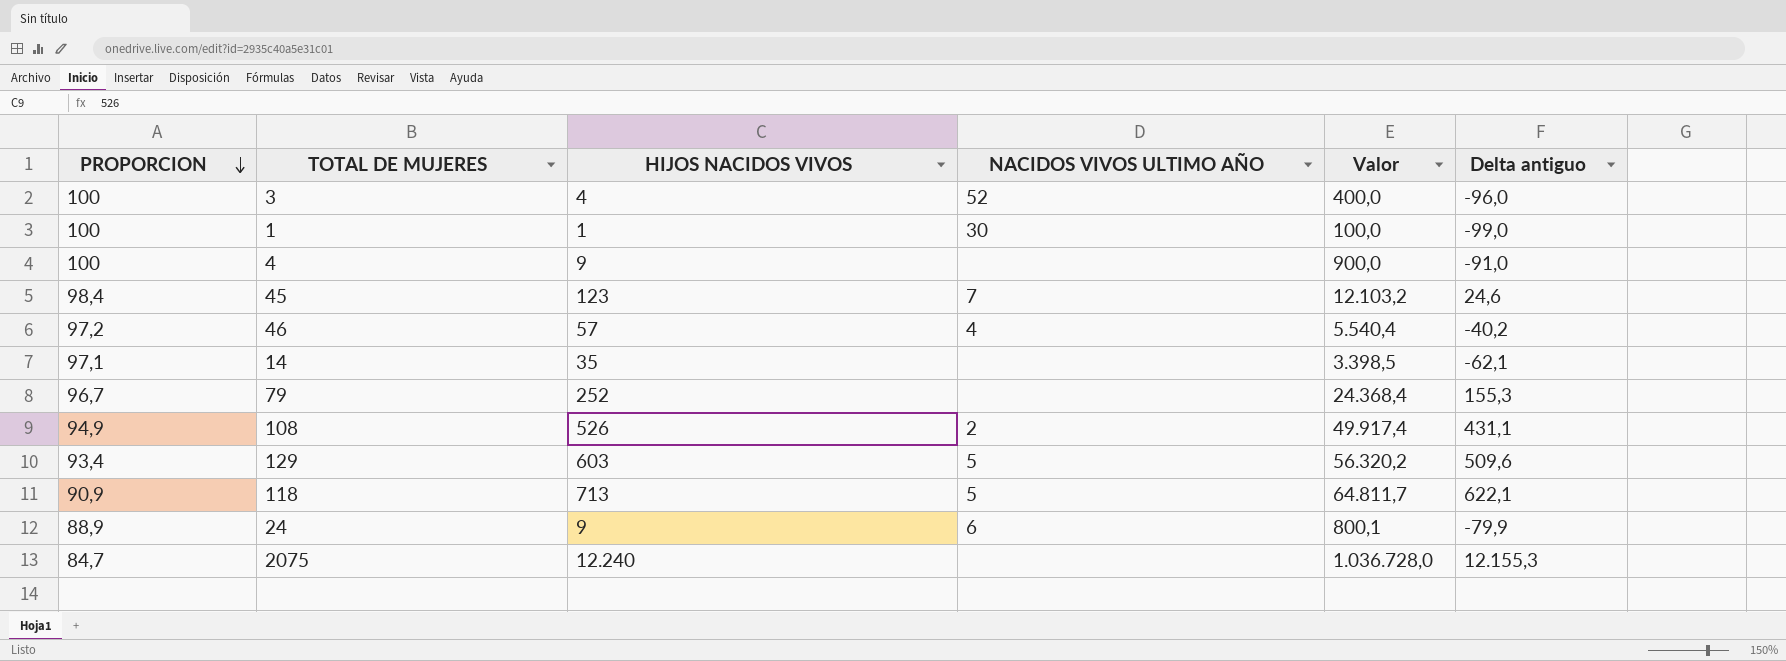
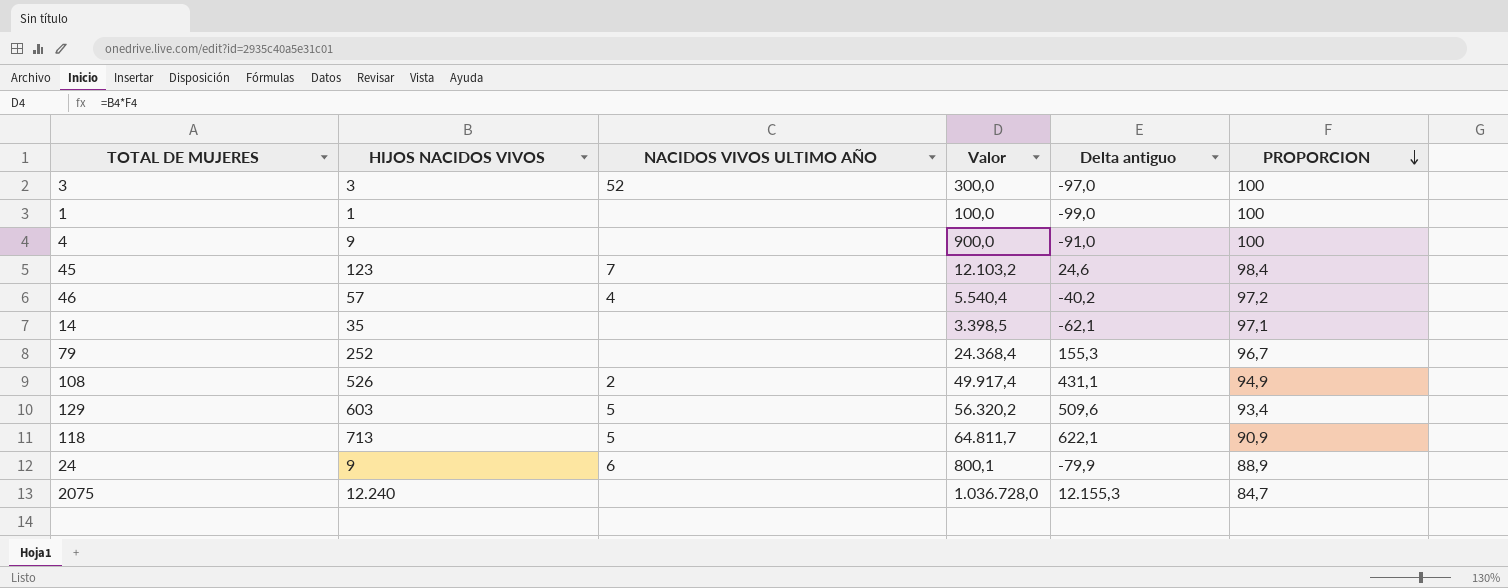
column PROPORCION | position: 1 -> 6
3 | HIJOS NACIDOS VIVOS: 4 -> 3
3 | Valor: 400,0 -> 300,0
3 | Delta antiguo: -96,0 -> -97,0
1 | NACIDOS VIVOS ULTIMO AÑO: 30 -> none

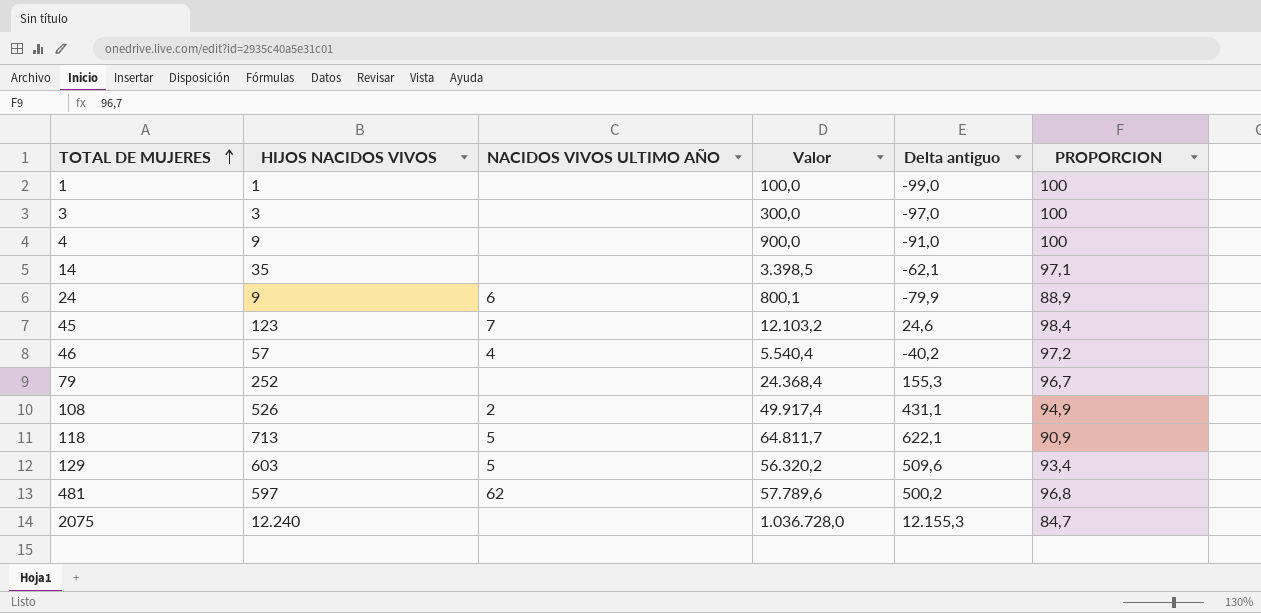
row order: PROPORCION descending -> TOTAL DE MUJERES ascending
3 | NACIDOS VIVOS ULTIMO AÑO: 52 -> none
row 481: none -> 597 | 62 | 57.789,6 | 500,2 | 96,8

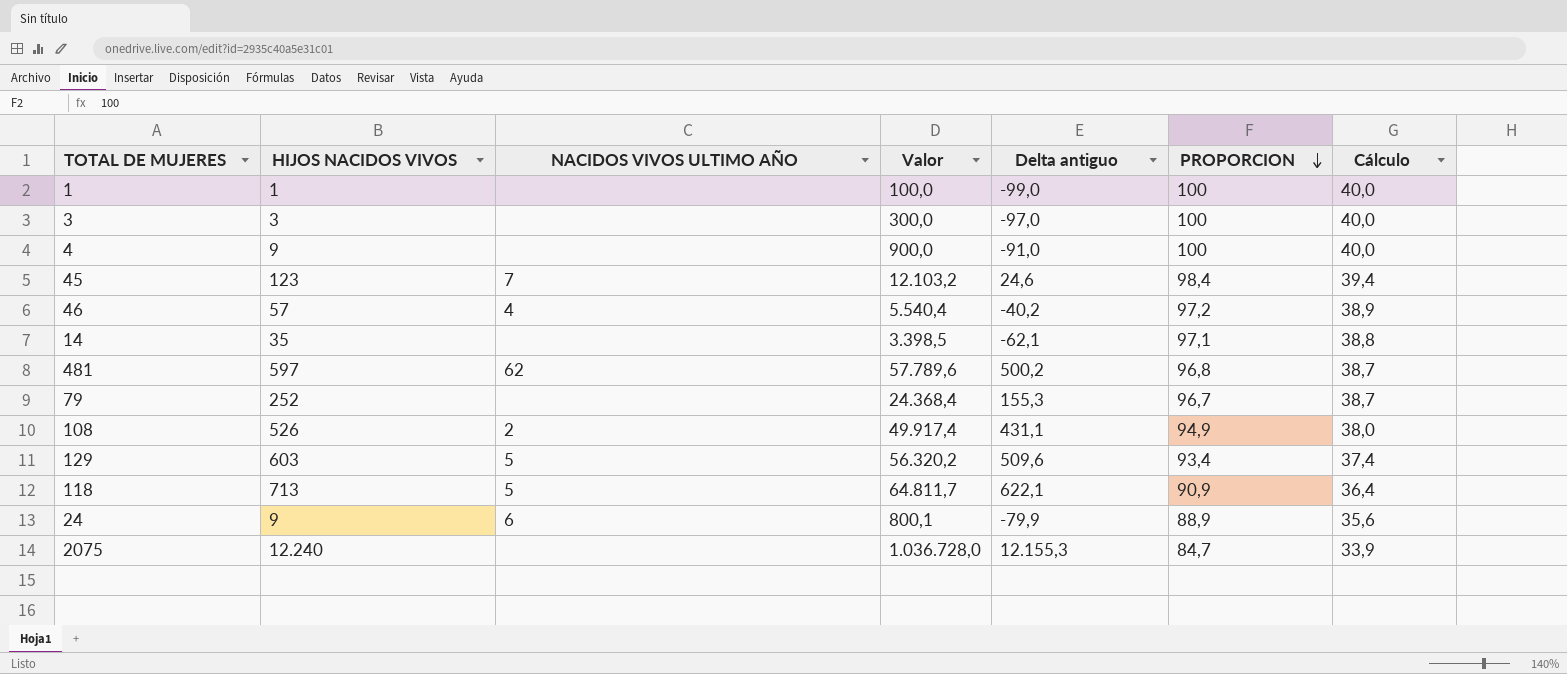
row order: TOTAL DE MUJERES ascending -> PROPORCION descending
column Cálculo | formula: none -> [PROPORCION] * 0,4

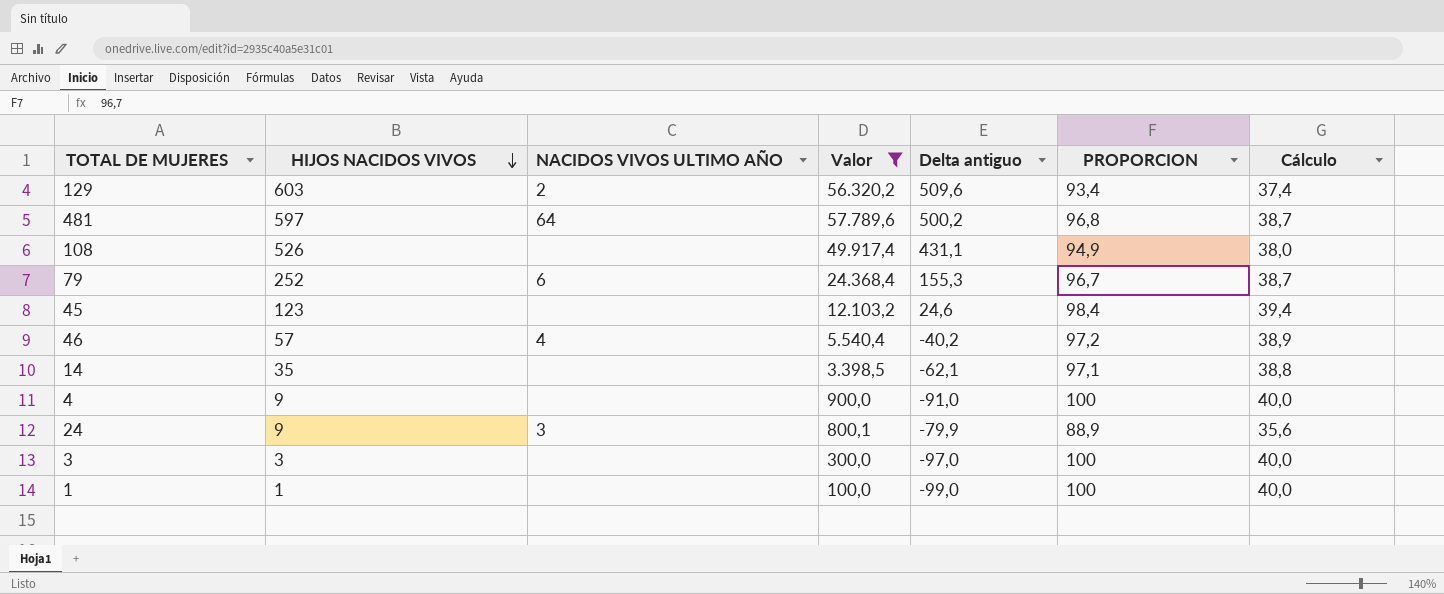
filter: none -> Valor <= 57.789,6
row order: PROPORCION descending -> HIJOS NACIDOS VIVOS descending
129 | NACIDOS VIVOS ULTIMO AÑO: 5 -> 2
481 | NACIDOS VIVOS ULTIMO AÑO: 62 -> 64
108 | NACIDOS VIVOS ULTIMO AÑO: 2 -> none
79 | NACIDOS VIVOS ULTIMO AÑO: none -> 6
45 | NACIDOS VIVOS ULTIMO AÑO: 7 -> none
24 | NACIDOS VIVOS ULTIMO AÑO: 6 -> 3

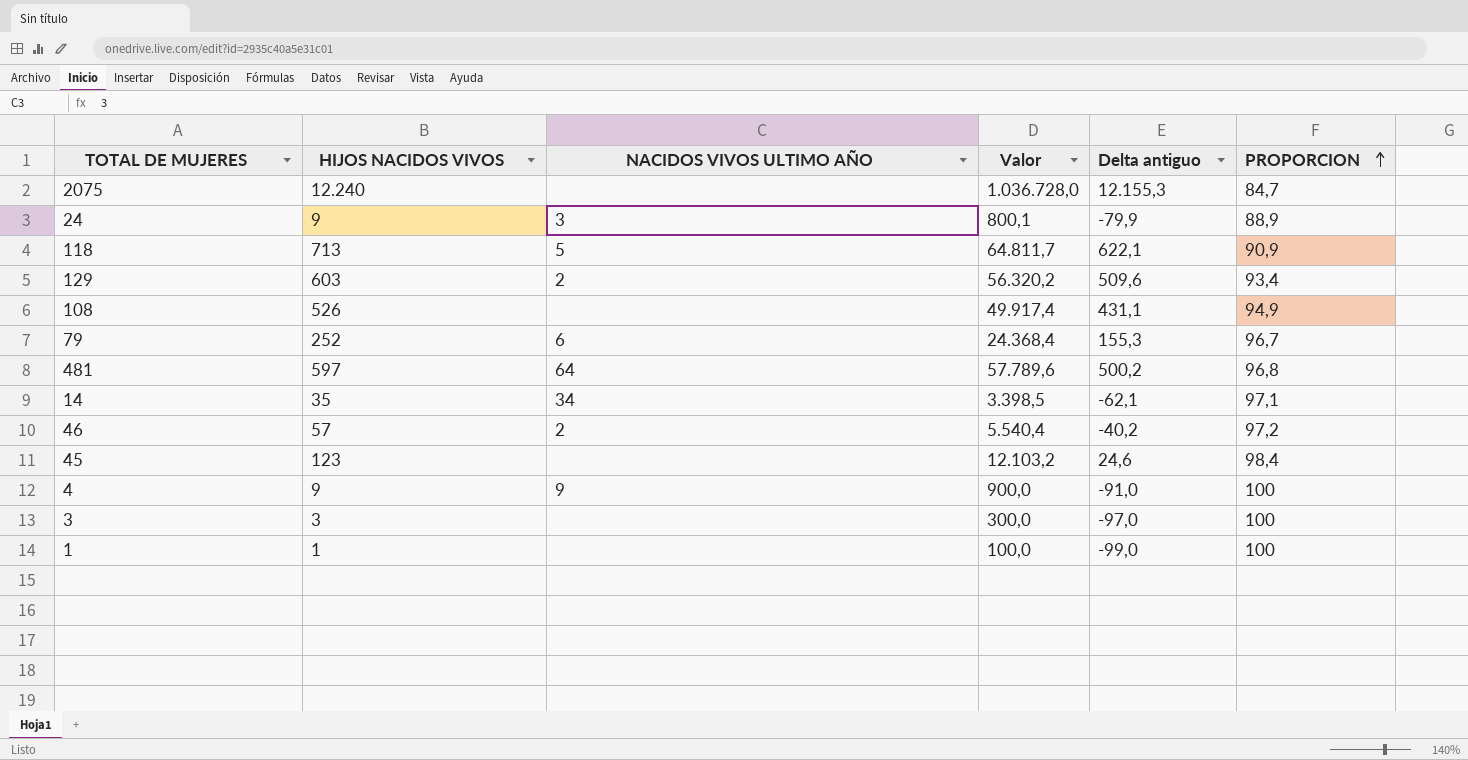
filter: Valor <= 57.789,6 -> none
row order: HIJOS NACIDOS VIVOS descending -> PROPORCION ascending
column Cálculo | formula: [PROPORCION] * 0,4 -> none
14 | NACIDOS VIVOS ULTIMO AÑO: none -> 34
46 | NACIDOS VIVOS ULTIMO AÑO: 4 -> 2
4 | NACIDOS VIVOS ULTIMO AÑO: none -> 9

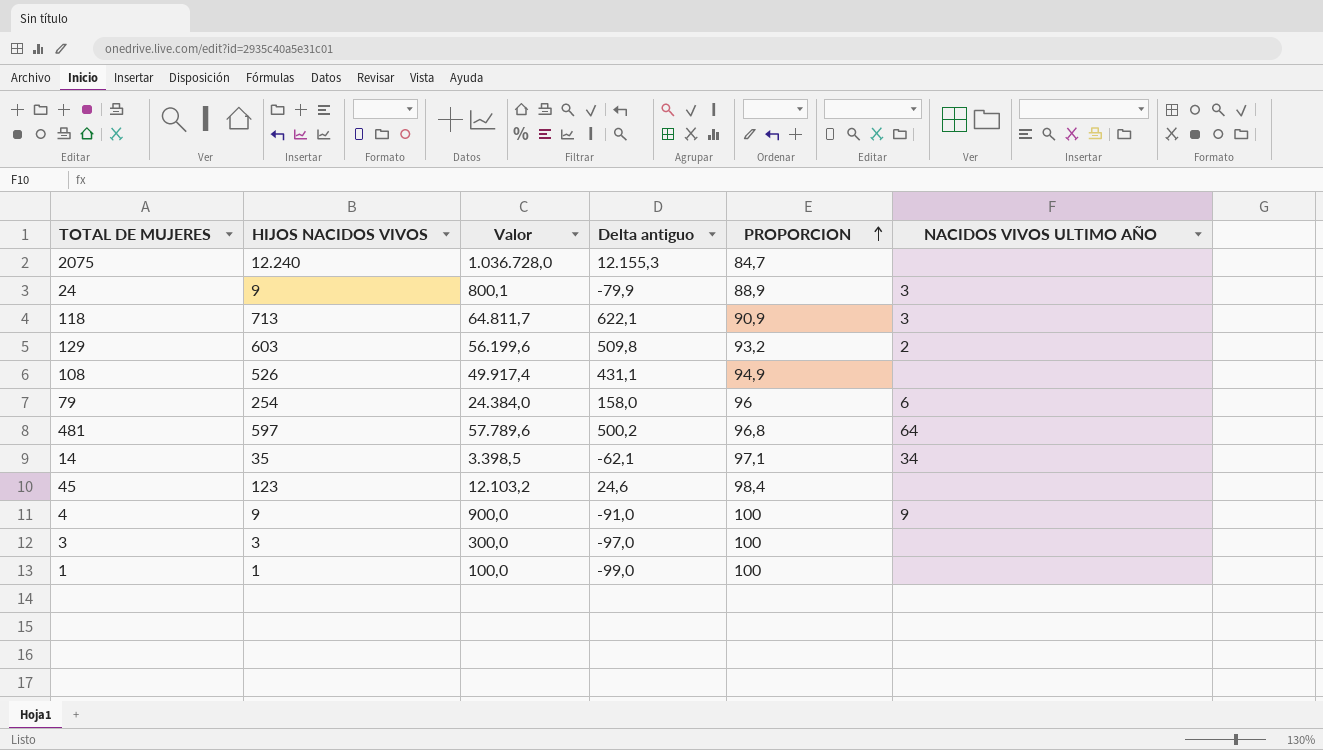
column NACIDOS VIVOS ULTIMO AÑO | position: 3 -> 6
row 46: 57 | 2 | 5.540,4 | -40,2 | 97,2 -> none
118 | NACIDOS VIVOS ULTIMO AÑO: 5 -> 3
129 | Valor: 56.320,2 -> 56.199,6
129 | Delta antiguo: 509,6 -> 509,8
129 | PROPORCION: 93,4 -> 93,2
79 | HIJOS NACIDOS VIVOS: 252 -> 254
79 | Valor: 24.368,4 -> 24.384,0
79 | Delta antiguo: 155,3 -> 158,0
79 | PROPORCION: 96,7 -> 96

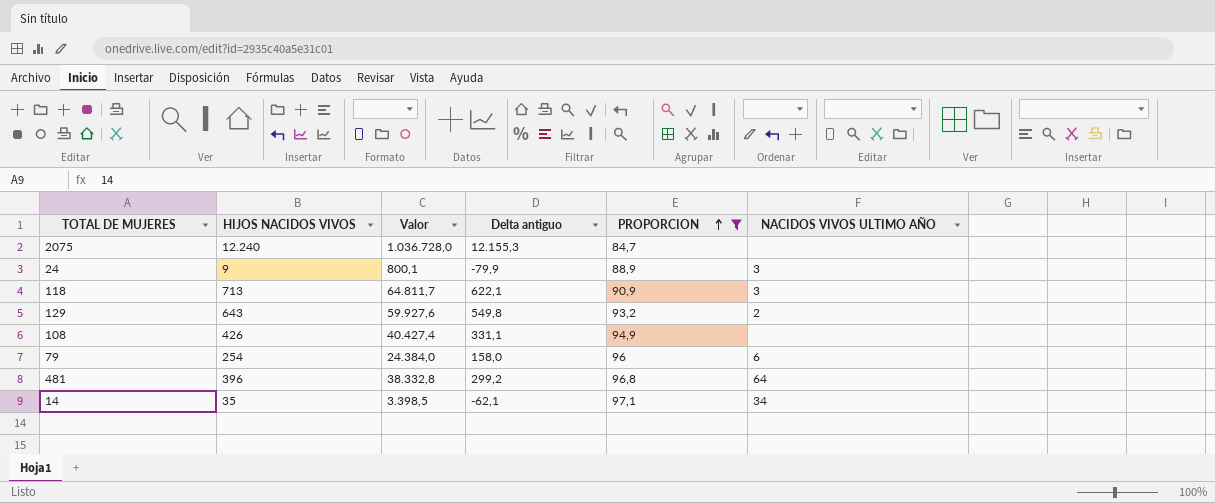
filter: none -> PROPORCION <= 97,1
129 | HIJOS NACIDOS VIVOS: 603 -> 643
129 | Valor: 56.199,6 -> 59.927,6
129 | Delta antiguo: 509,8 -> 549,8
108 | HIJOS NACIDOS VIVOS: 526 -> 426
108 | Valor: 49.917,4 -> 40.427,4
108 | Delta antiguo: 431,1 -> 331,1
481 | HIJOS NACIDOS VIVOS: 597 -> 396
481 | Valor: 57.789,6 -> 38.332,8
481 | Delta antiguo: 500,2 -> 299,2

